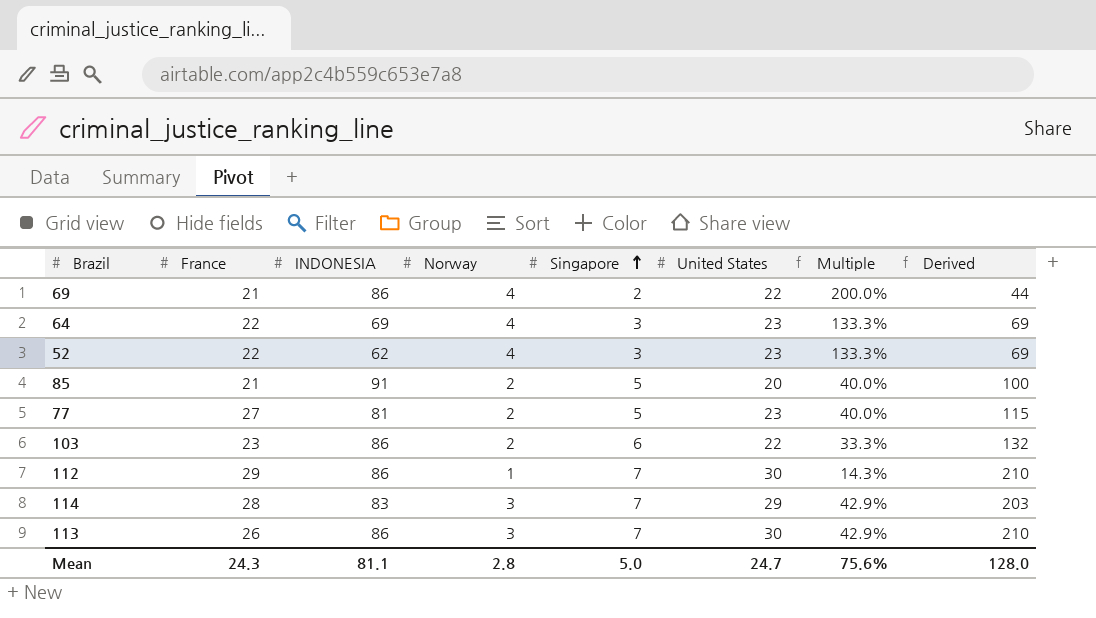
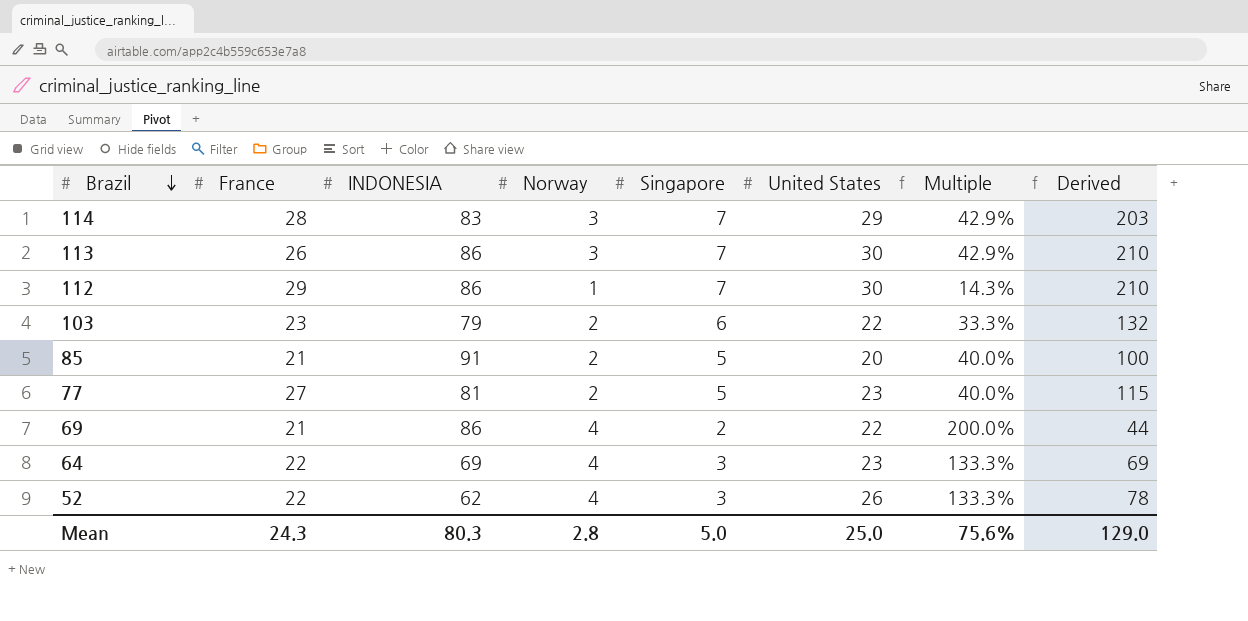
row order: Singapore ascending -> Brazil descending
103 | INDONESIA: 86 -> 79
52 | United States: 23 -> 26
52 | Derived: 69 -> 78
Mean | INDONESIA: 81.1 -> 80.3
Mean | United States: 24.7 -> 25.0
Mean | Derived: 128.0 -> 129.0

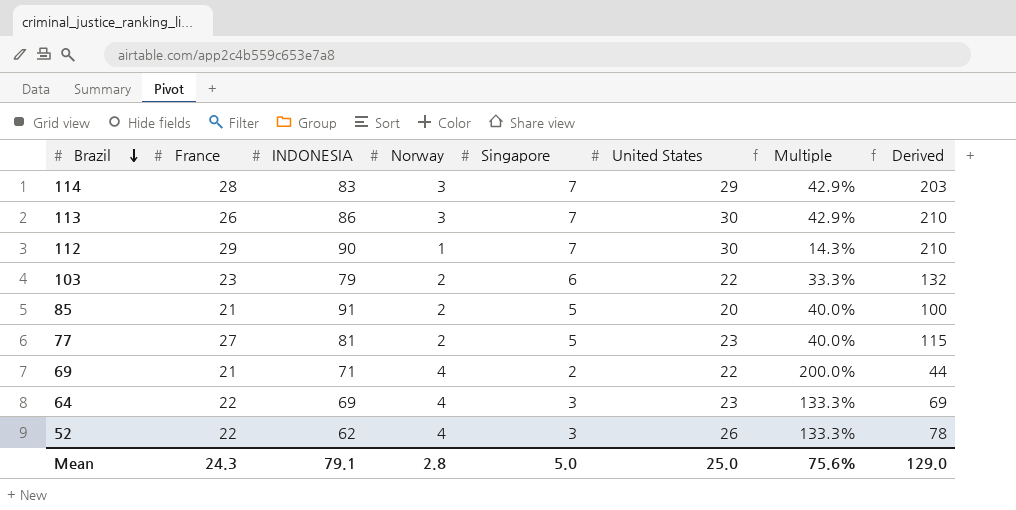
112 | INDONESIA: 86 -> 90
69 | INDONESIA: 86 -> 71
Mean | INDONESIA: 80.3 -> 79.1

